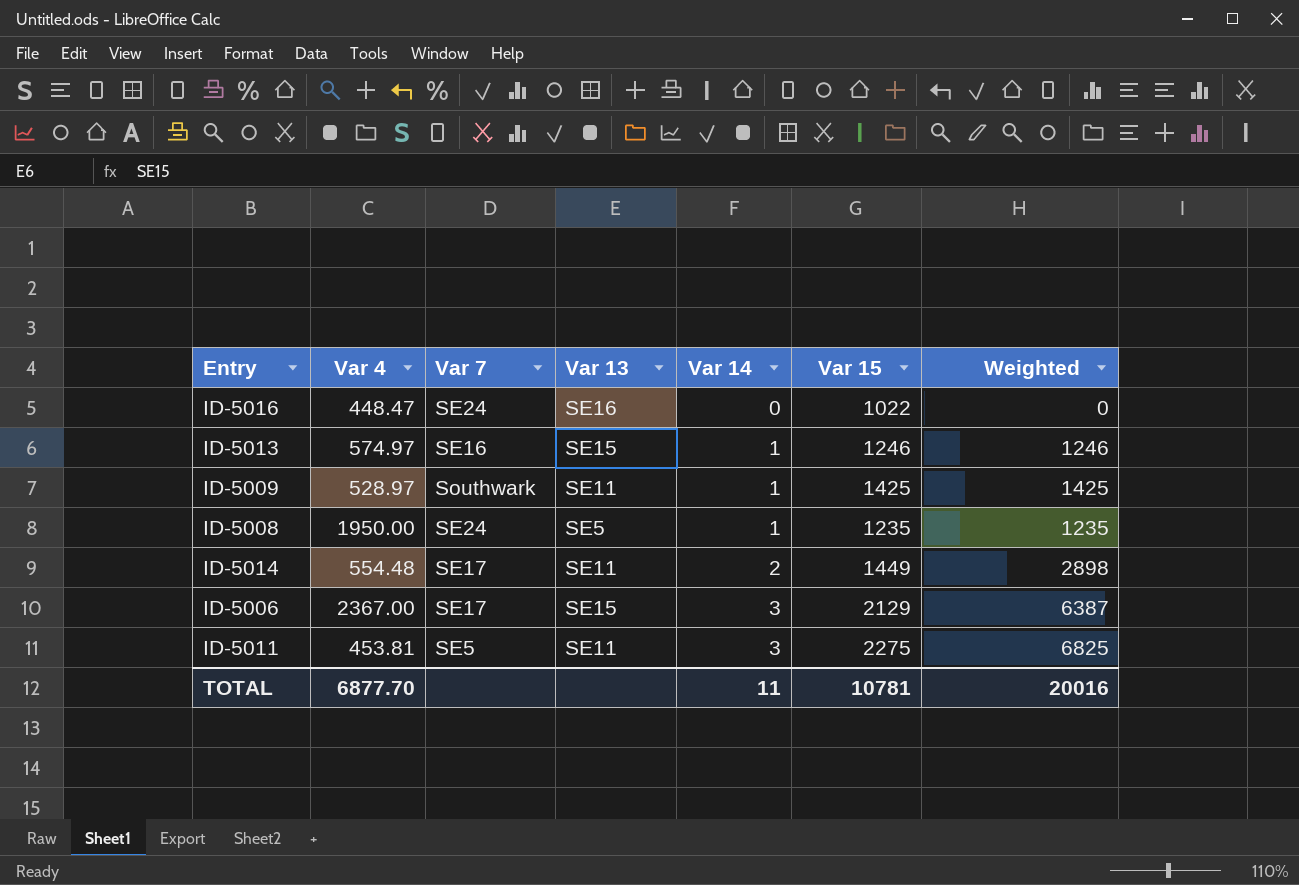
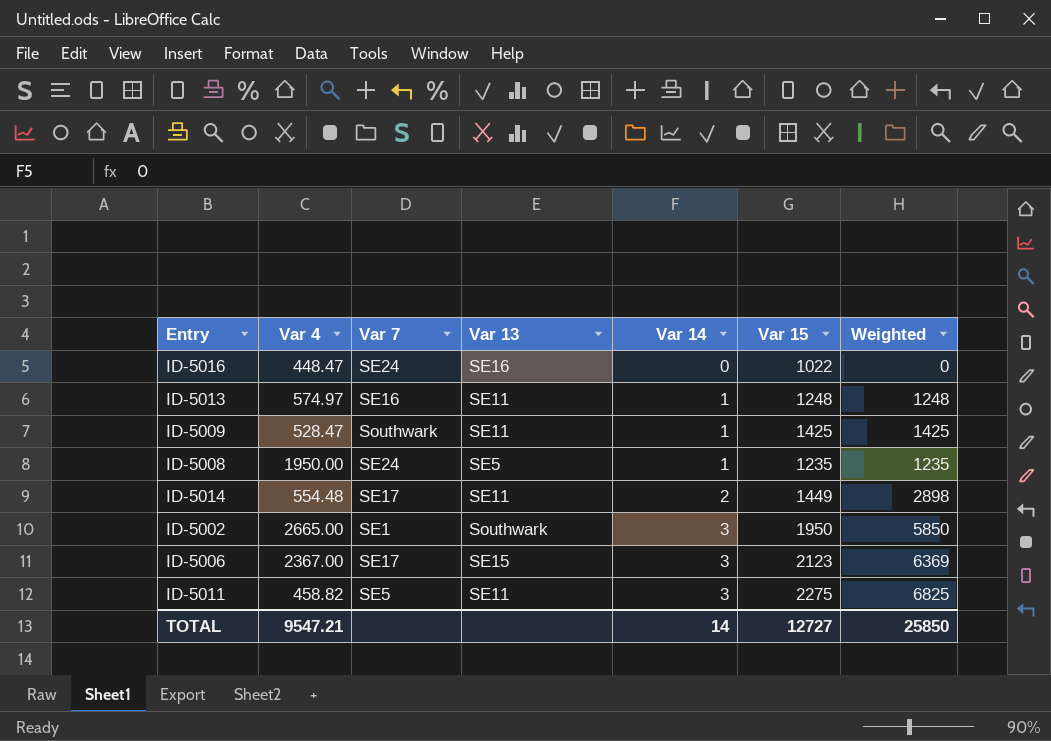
ID-5013 | Var 13: SE15 -> SE11
ID-5013 | Var 15: 1246 -> 1248
ID-5013 | Weighted: 1246 -> 1248
ID-5009 | Var 4: 528.97 -> 528.47
row ID-5002: none -> 2665.00 | SE1 | Southwark | 3 | 1950 | 5850
ID-5006 | Var 15: 2129 -> 2123
ID-5006 | Weighted: 6387 -> 6369
ID-5011 | Var 4: 453.81 -> 458.82
TOTAL | Var 4: 6877.70 -> 9547.21
TOTAL | Var 14: 11 -> 14
TOTAL | Var 15: 10781 -> 12727
TOTAL | Weighted: 20016 -> 25850

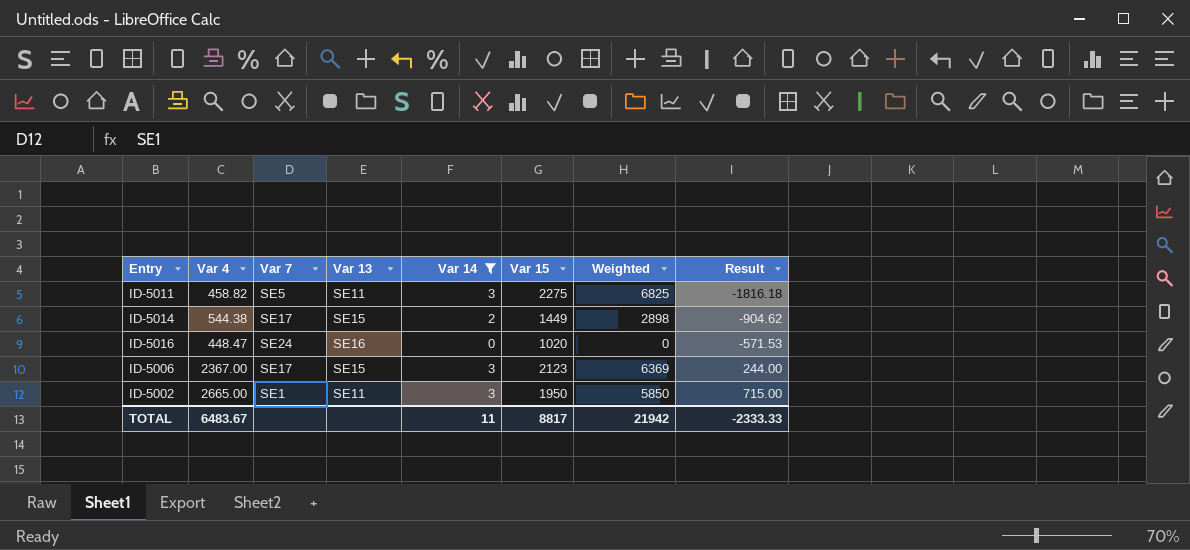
filter: none -> Var 14 != 1
row order: Var 14 ascending -> Result ascending
column Result | formula: none -> [Var 4] - [Var 15]
ID-5014 | Var 4: 554.48 -> 544.38
ID-5014 | Var 13: SE11 -> SE15
ID-5016 | Var 15: 1022 -> 1020
ID-5002 | Var 13: Southwark -> SE11
TOTAL | Var 4: 9547.21 -> 6483.67
TOTAL | Var 14: 14 -> 11
TOTAL | Var 15: 12727 -> 8817
TOTAL | Weighted: 25850 -> 21942

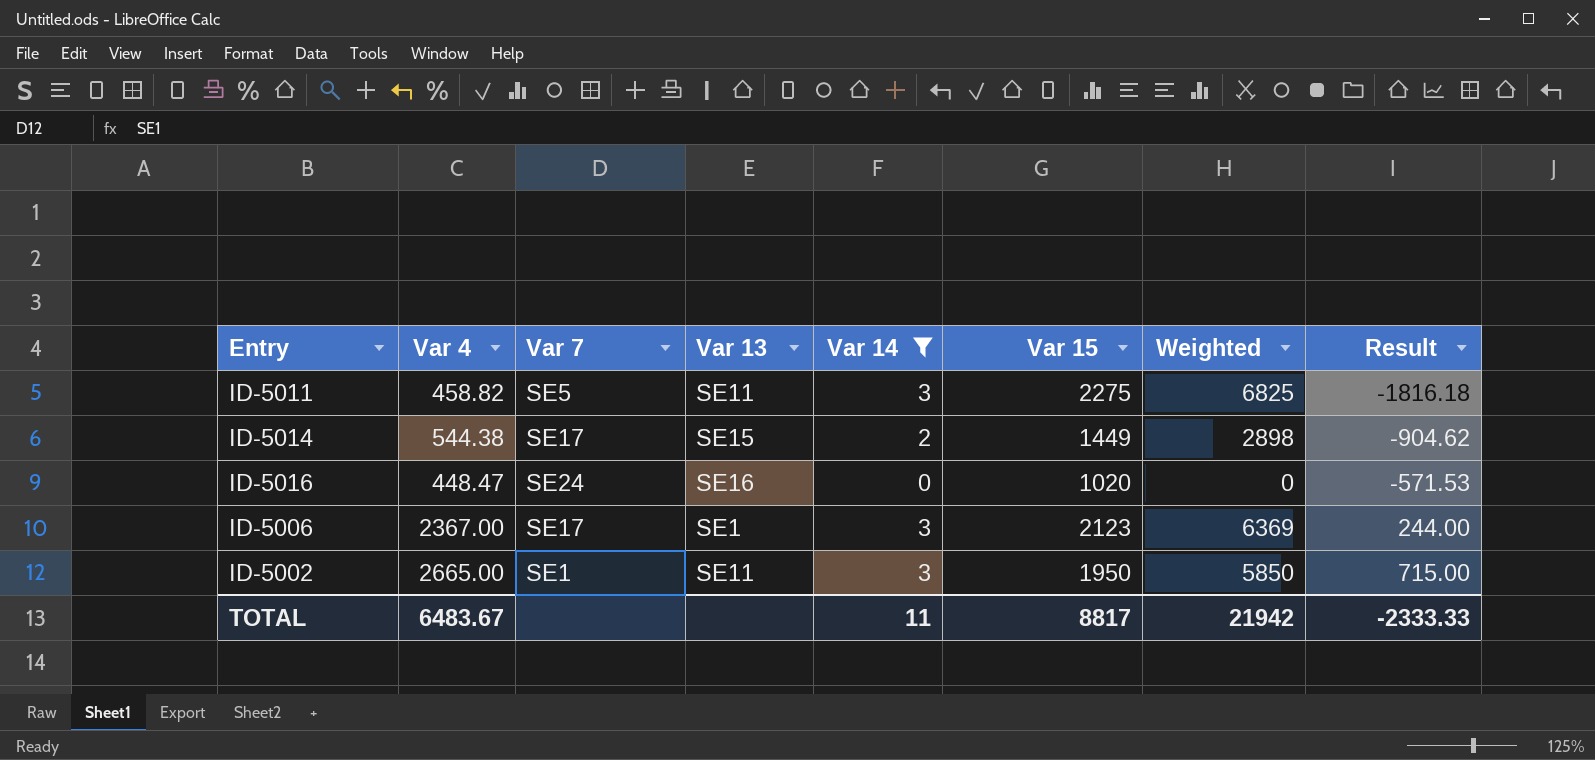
ID-5006 | Var 13: SE15 -> SE1

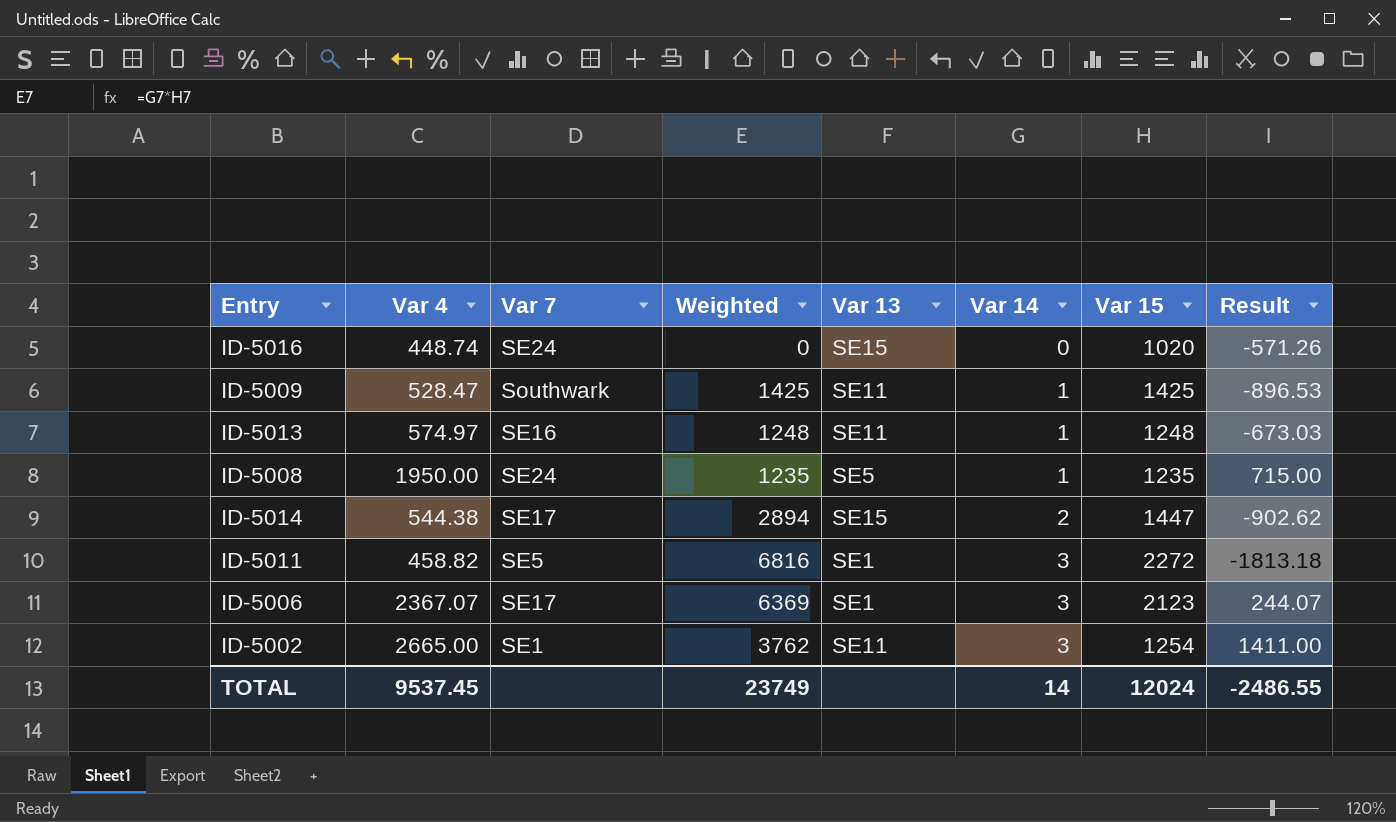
filter: Var 14 != 1 -> none
row order: Result ascending -> Var 14 ascending
column Weighted | position: 7 -> 4
ID-5016 | Var 4: 448.47 -> 448.74
ID-5016 | Var 13: SE16 -> SE15
ID-5016 | Result: -571.53 -> -571.26
ID-5014 | Weighted: 2898 -> 2894
ID-5014 | Var 15: 1449 -> 1447
ID-5014 | Result: -904.62 -> -902.62
ID-5011 | Weighted: 6825 -> 6816
ID-5011 | Var 13: SE11 -> SE1
ID-5011 | Var 15: 2275 -> 2272
ID-5011 | Result: -1816.18 -> -1813.18
ID-5006 | Var 4: 2367.00 -> 2367.07
ID-5006 | Result: 244.00 -> 244.07
ID-5002 | Weighted: 5850 -> 3762
ID-5002 | Var 15: 1950 -> 1254
ID-5002 | Result: 715.00 -> 1411.00
TOTAL | Var 4: 6483.67 -> 9537.45
TOTAL | Weighted: 21942 -> 23749
TOTAL | Var 14: 11 -> 14
TOTAL | Var 15: 8817 -> 12024
TOTAL | Result: -2333.33 -> -2486.55

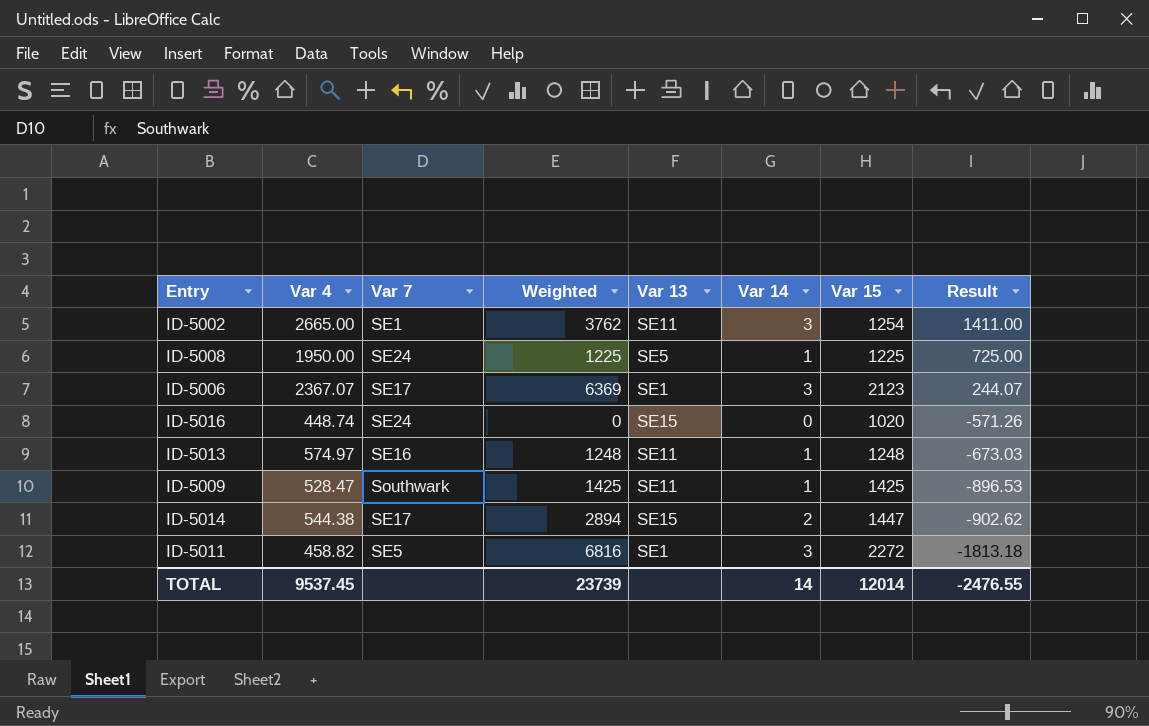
row order: Var 14 ascending -> Result descending
ID-5008 | Weighted: 1235 -> 1225
ID-5008 | Var 15: 1235 -> 1225
ID-5008 | Result: 715.00 -> 725.00
TOTAL | Weighted: 23749 -> 23739
TOTAL | Var 15: 12024 -> 12014
TOTAL | Result: -2486.55 -> -2476.55

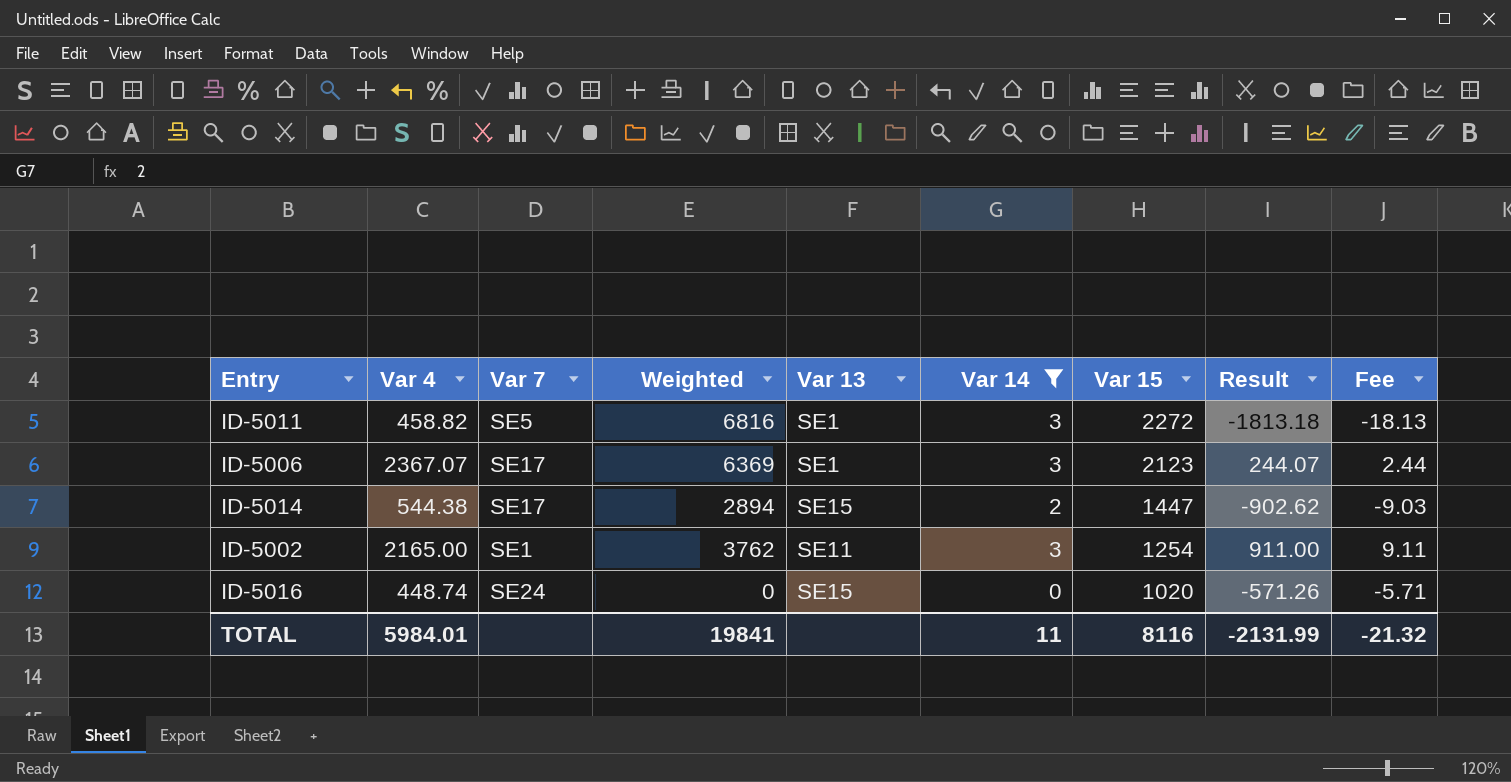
filter: none -> Var 14 != 1
row order: Result descending -> Var 15 descending
column Fee | formula: none -> [Result] * 0.01
ID-5002 | Var 4: 2665.00 -> 2165.00
ID-5002 | Result: 1411.00 -> 911.00
TOTAL | Var 4: 9537.45 -> 5984.01
TOTAL | Weighted: 23739 -> 19841
TOTAL | Var 14: 14 -> 11
TOTAL | Var 15: 12014 -> 8116
TOTAL | Result: -2476.55 -> -2131.99

